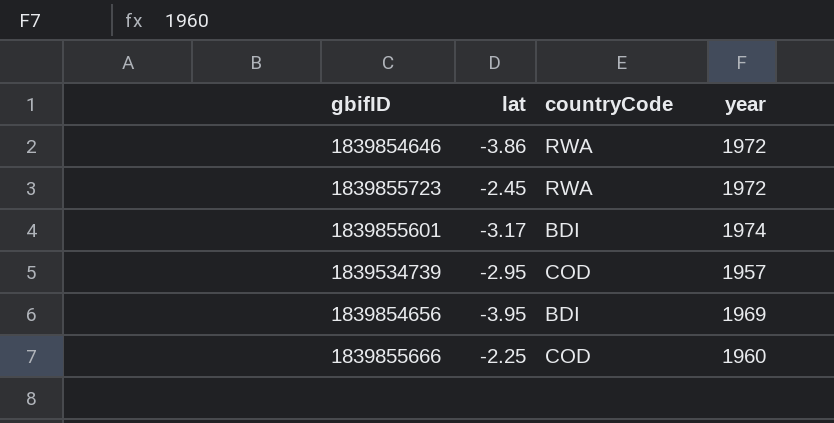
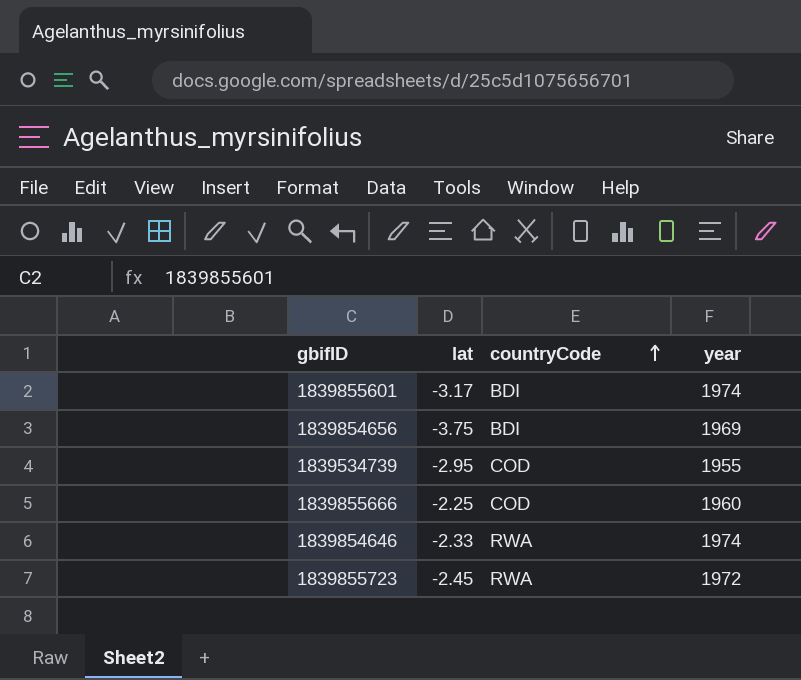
row order: none -> countryCode ascending
1839854656 | lat: -3.95 -> -3.75
1839534739 | year: 1957 -> 1955
1839854646 | lat: -3.86 -> -2.33
1839854646 | year: 1972 -> 1974

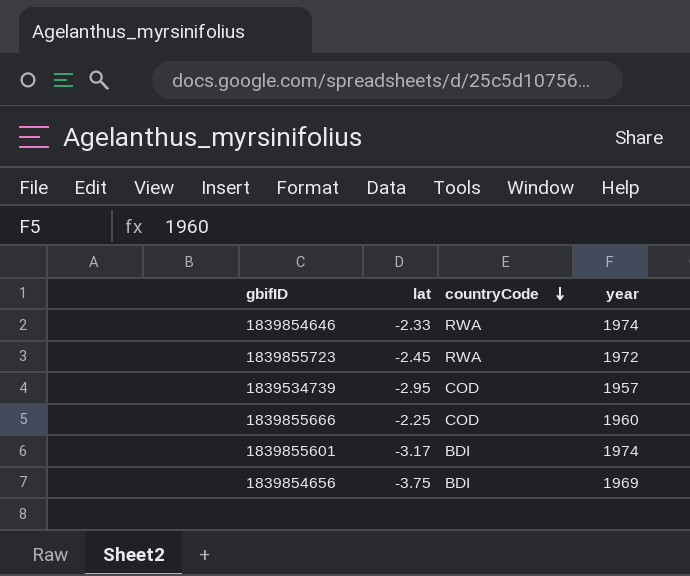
row order: countryCode ascending -> countryCode descending
1839534739 | year: 1955 -> 1957

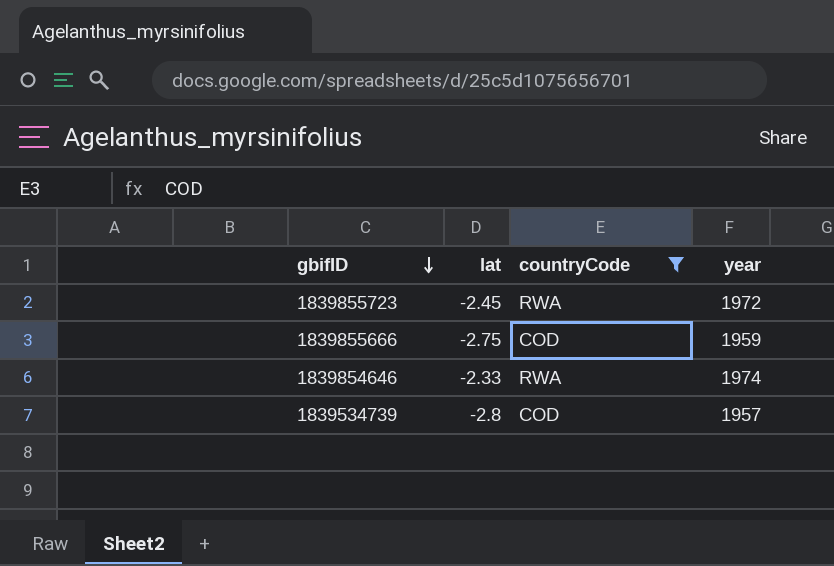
filter: none -> countryCode != BDI
row order: countryCode descending -> gbifID descending
1839855666 | lat: -2.25 -> -2.75
1839855666 | year: 1960 -> 1959
1839534739 | lat: -2.95 -> -2.8

